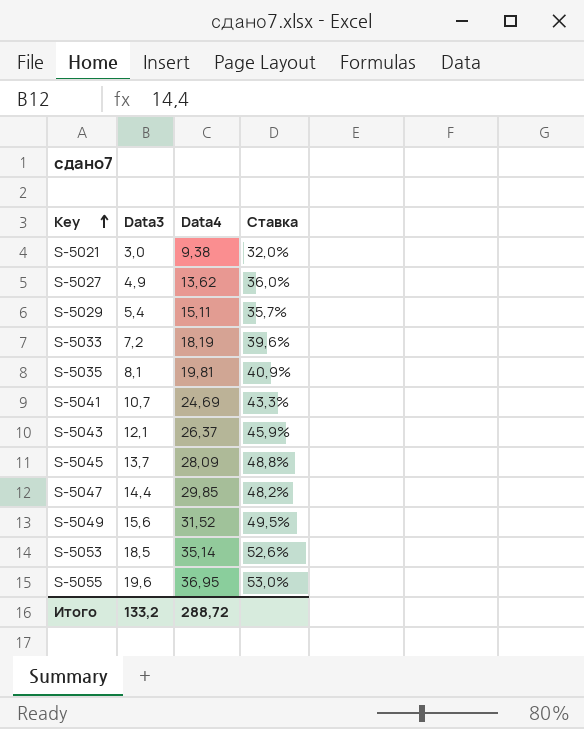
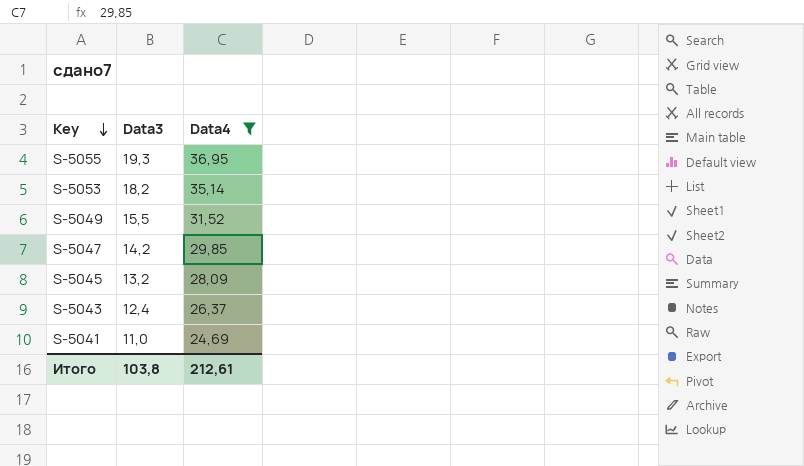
filter: none -> Data4 >= 24,69
row order: Key ascending -> Key descending
column Ставка | formula: [Data3] / [Data4] -> none
S-5055 | Data3: 19,6 -> 19,3
S-5053 | Data3: 18,5 -> 18,2
S-5049 | Data3: 15,6 -> 15,5
S-5047 | Data3: 14,4 -> 14,2
S-5045 | Data3: 13,7 -> 13,2
S-5043 | Data3: 12,1 -> 12,4
S-5041 | Data3: 10,7 -> 11,0
Итого | Data3: 133,2 -> 103,8
Итого | Data4: 288,72 -> 212,61

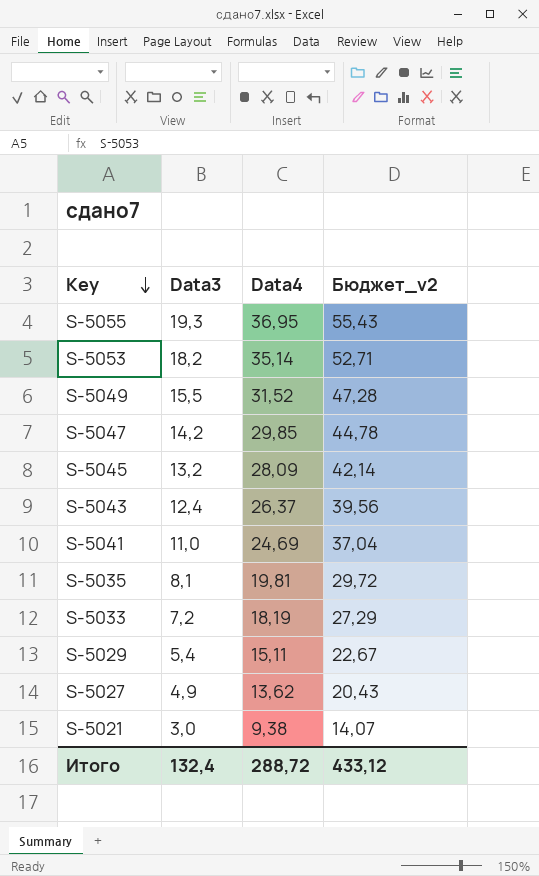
filter: Data4 >= 24,69 -> none
column Бюджет_v2 | formula: none -> [Data4] * 1,5
Итого | Data3: 103,8 -> 132,4
Итого | Data4: 212,61 -> 288,72

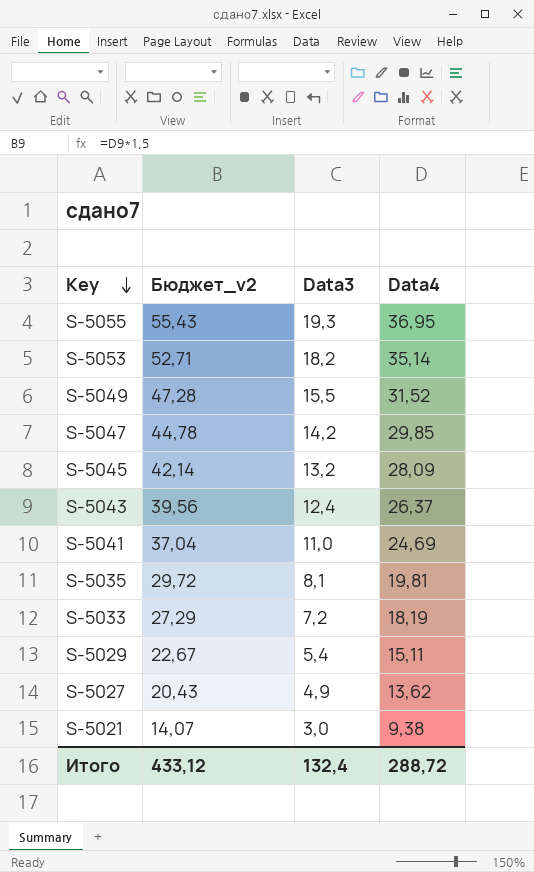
column Бюджет_v2 | position: 4 -> 2

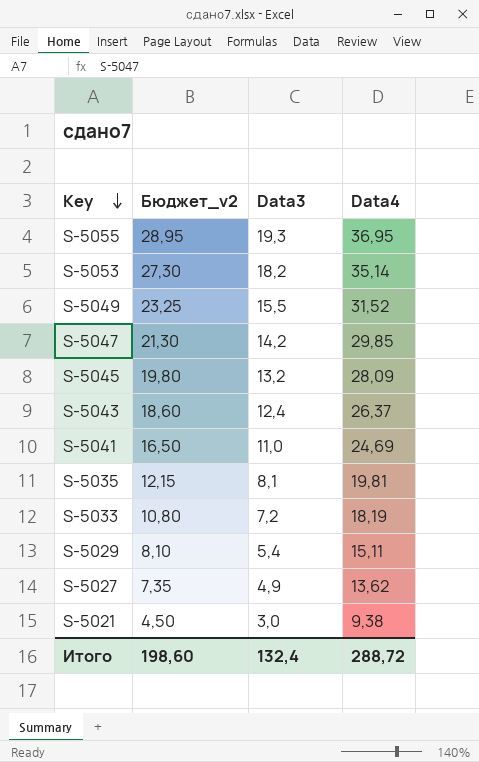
column Бюджет_v2 | formula: [Data4] * 1,5 -> [Data3] * 1,5
Итого | Бюджет_v2: 433,12 -> 198,60

